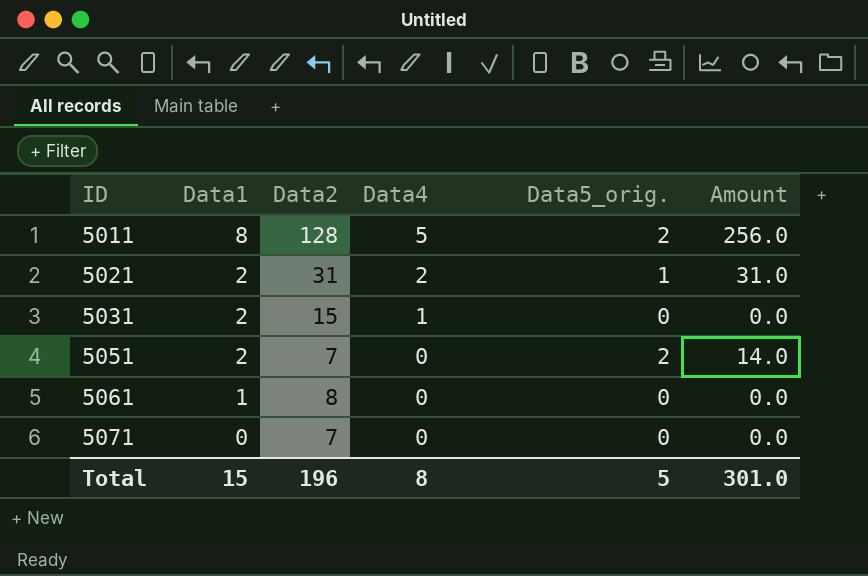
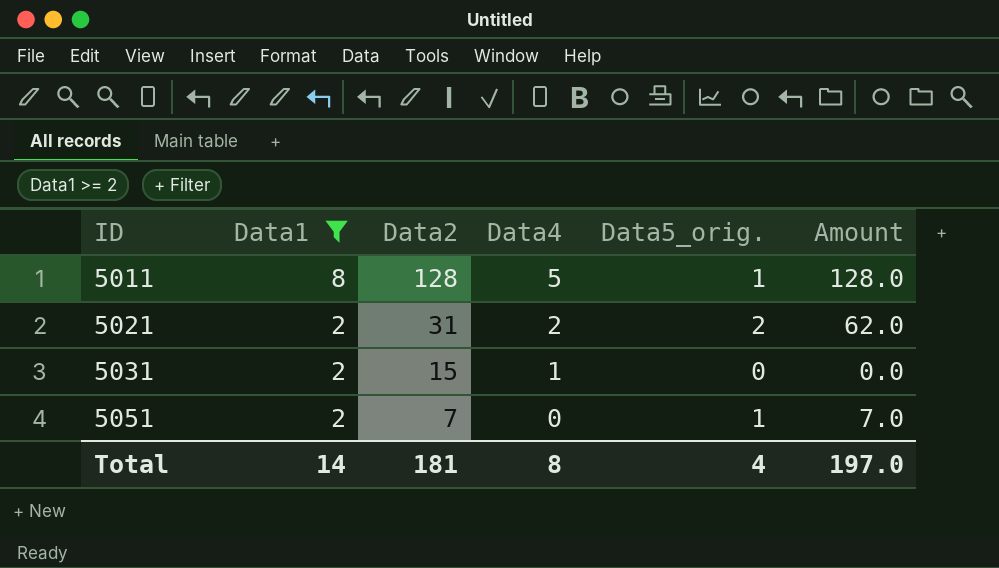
filter: none -> Data1 >= 2
5011 | Data5_orig.: 2 -> 1
5011 | Amount: 256.0 -> 128.0
5021 | Data5_orig.: 1 -> 2
5021 | Amount: 31.0 -> 62.0
5051 | Data5_orig.: 2 -> 1
5051 | Amount: 14.0 -> 7.0
Total | Data1: 15 -> 14
Total | Data2: 196 -> 181
Total | Data5_orig.: 5 -> 4
Total | Amount: 301.0 -> 197.0

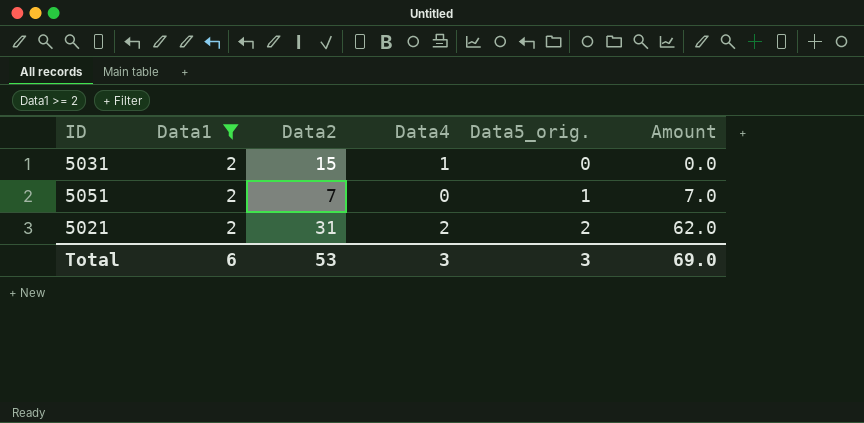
row order: ID ascending -> Data5_orig. ascending
row 5011: 8 | 128 | 5 | 1 | 128.0 -> none
Total | Data1: 14 -> 6
Total | Data2: 181 -> 53
Total | Data4: 8 -> 3
Total | Data5_orig.: 4 -> 3
Total | Amount: 197.0 -> 69.0

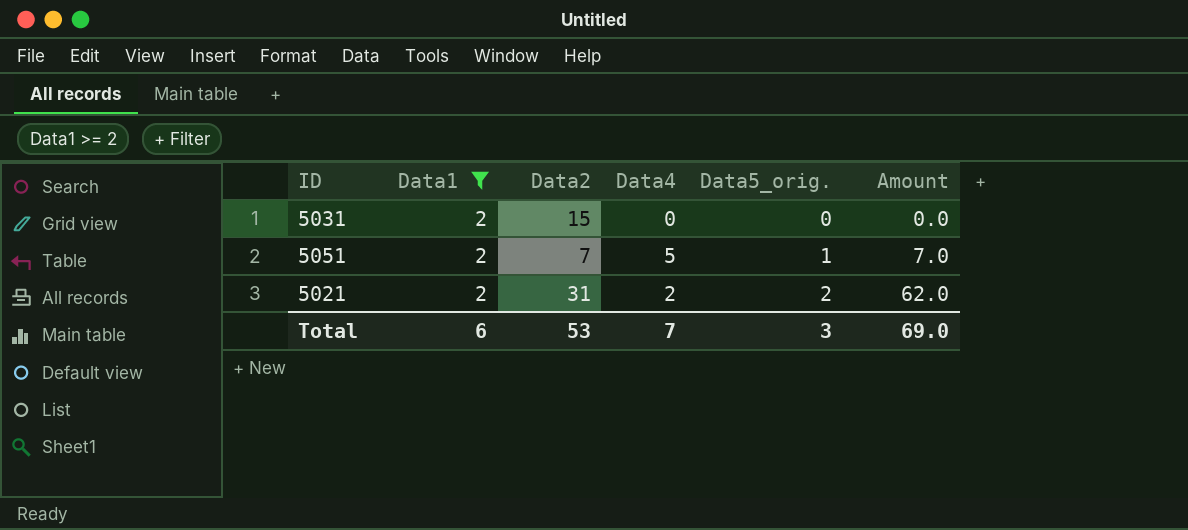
5031 | Data4: 1 -> 0
5051 | Data4: 0 -> 5
Total | Data4: 3 -> 7

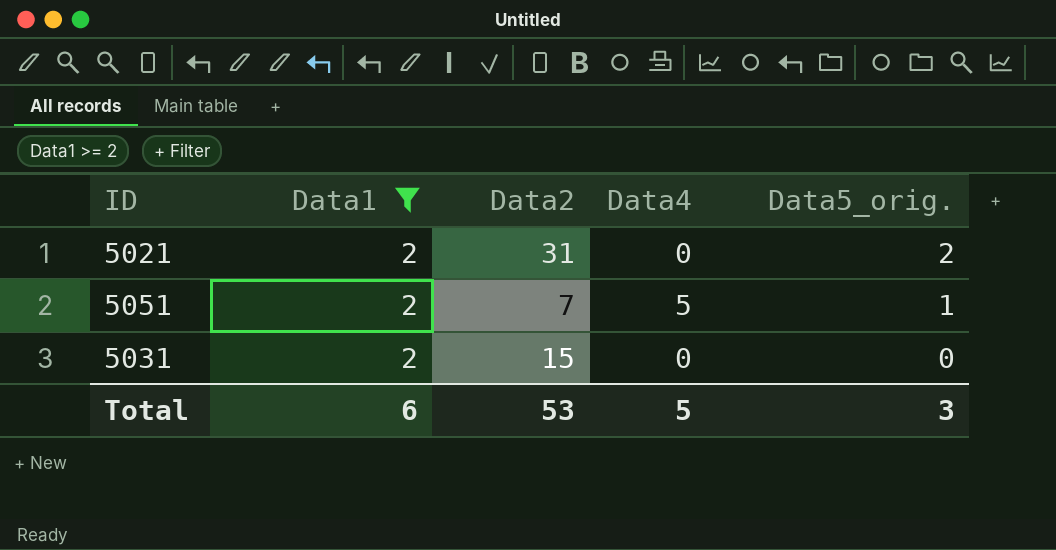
row order: Data5_orig. ascending -> Data5_orig. descending
column Amount | formula: [Data2] * [Data5_orig.] -> none
5021 | Data4: 2 -> 0
Total | Data4: 7 -> 5

